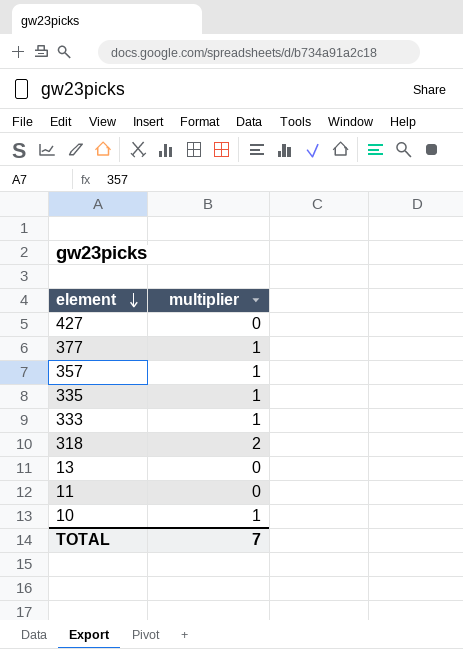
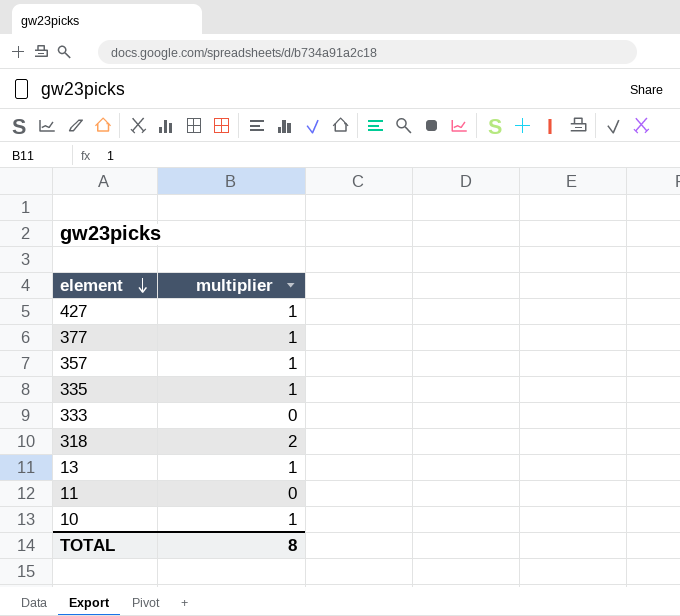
427 | multiplier: 0 -> 1
333 | multiplier: 1 -> 0
13 | multiplier: 0 -> 1
TOTAL | multiplier: 7 -> 8

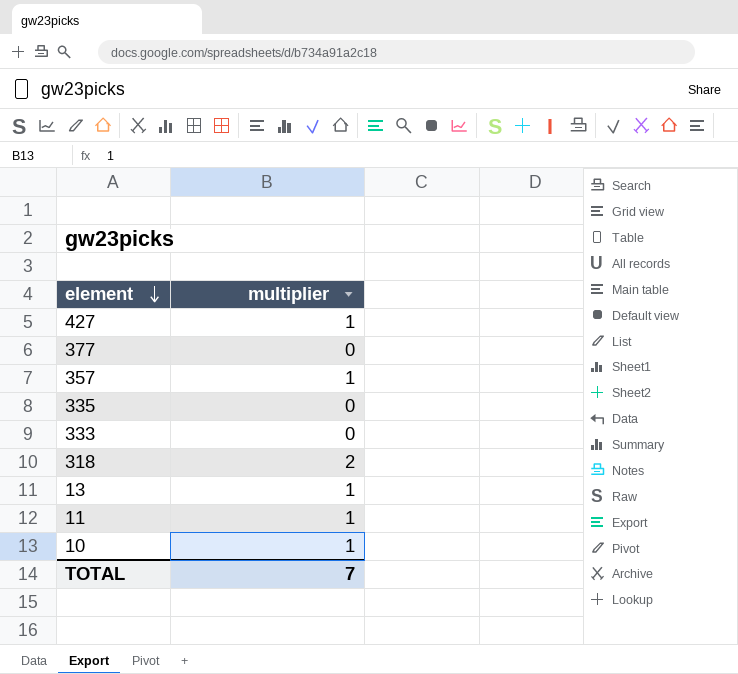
377 | multiplier: 1 -> 0
335 | multiplier: 1 -> 0
11 | multiplier: 0 -> 1
TOTAL | multiplier: 8 -> 7

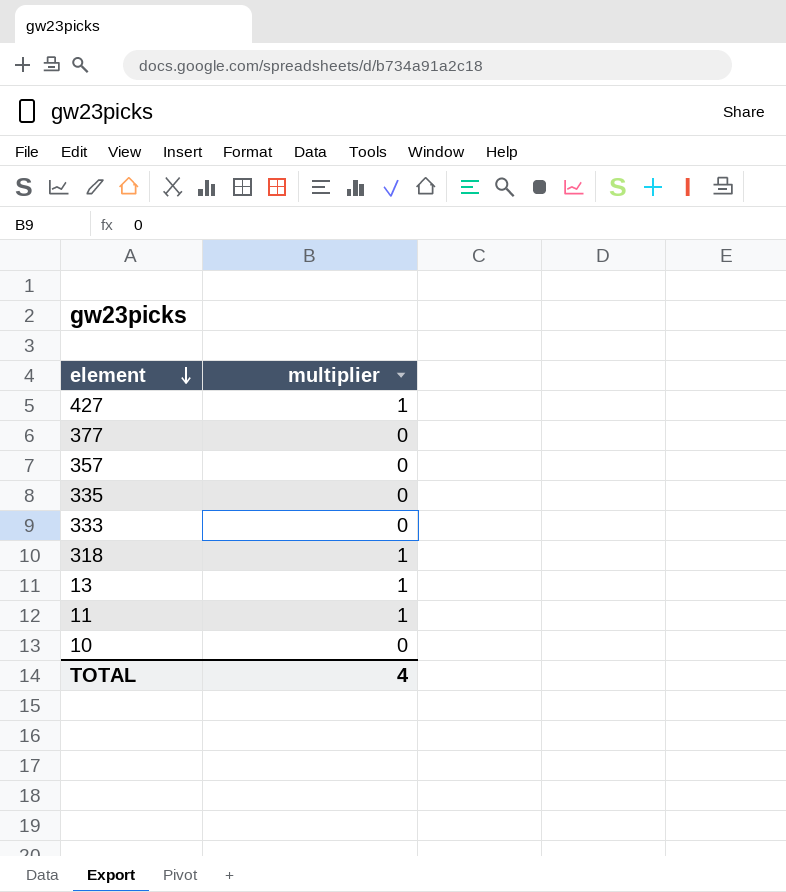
357 | multiplier: 1 -> 0
318 | multiplier: 2 -> 1
10 | multiplier: 1 -> 0
TOTAL | multiplier: 7 -> 4

